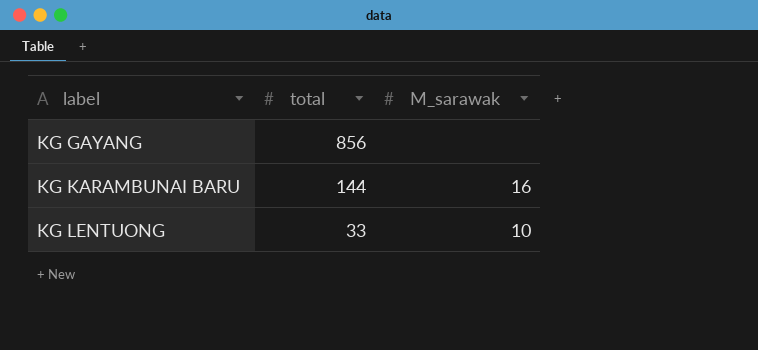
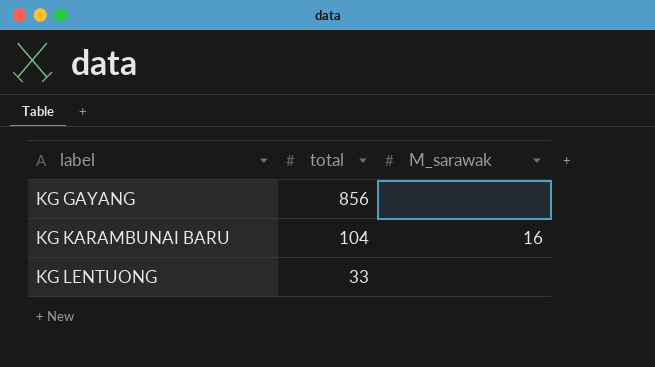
KG KARAMBUNAI BARU | total: 144 -> 104
KG LENTUONG | M_sarawak: 10 -> none

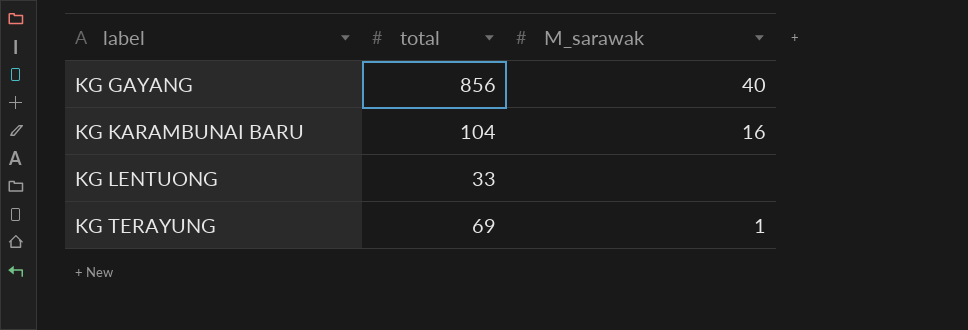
KG GAYANG | M_sarawak: none -> 40
row KG TERAYUNG: none -> 69 | 1

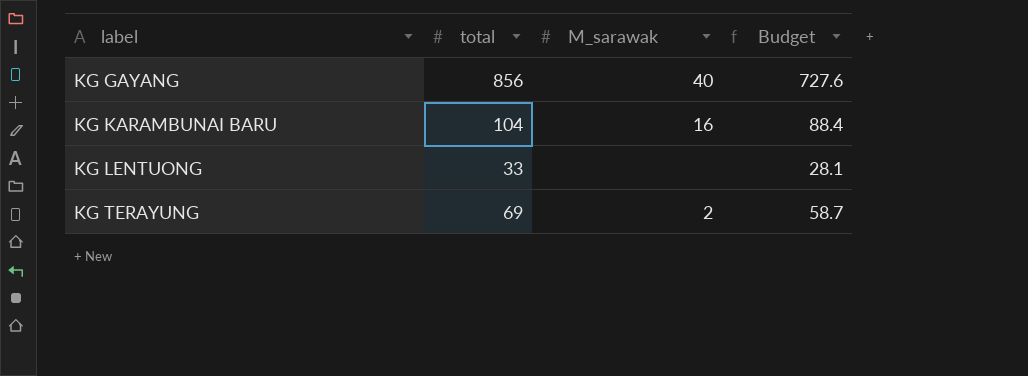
column Budget | formula: none -> [total] * 0.85
KG TERAYUNG | M_sarawak: 1 -> 2

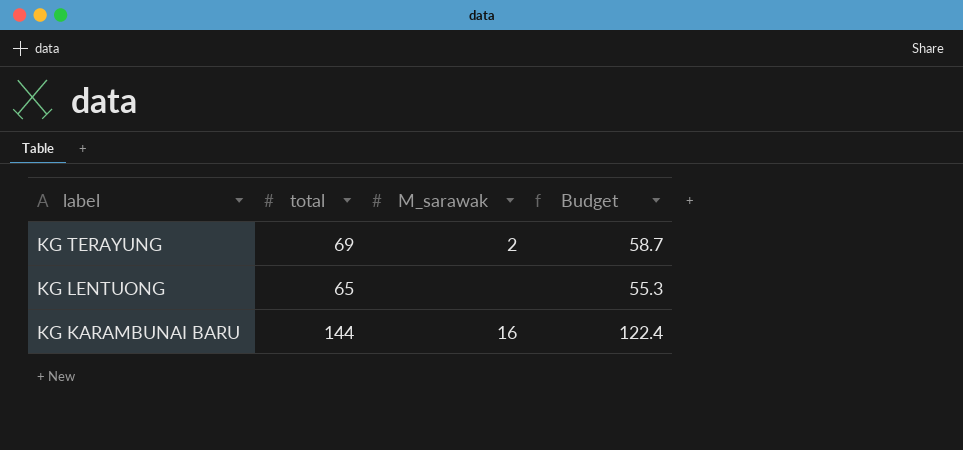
row order: label ascending -> label descending
row KG GAYANG: 856 | 40 | 727.6 -> none
KG LENTUONG | total: 33 -> 65
KG LENTUONG | Budget: 28.1 -> 55.3
KG KARAMBUNAI BARU | total: 104 -> 144
KG KARAMBUNAI BARU | Budget: 88.4 -> 122.4

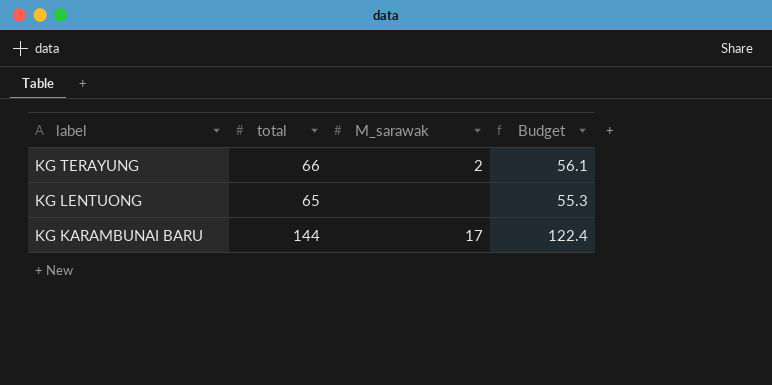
KG TERAYUNG | total: 69 -> 66
KG TERAYUNG | Budget: 58.7 -> 56.1
KG KARAMBUNAI BARU | M_sarawak: 16 -> 17

